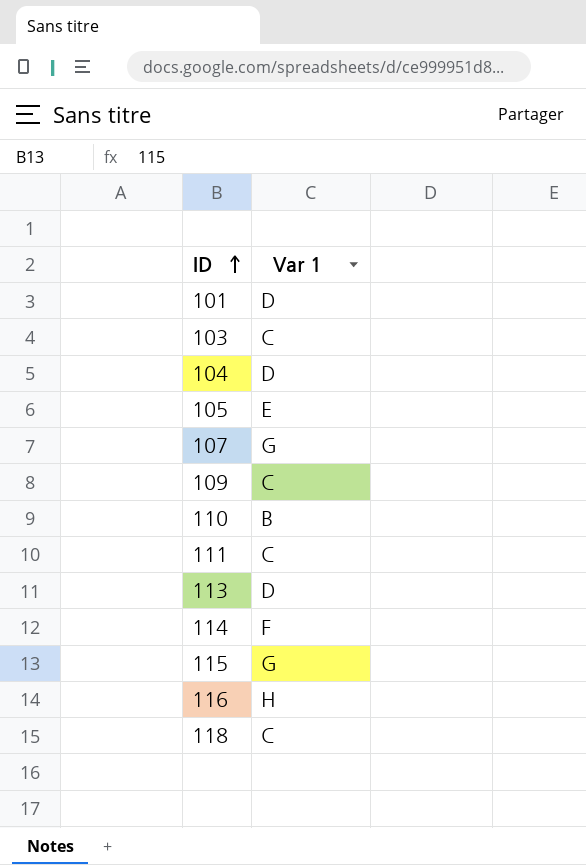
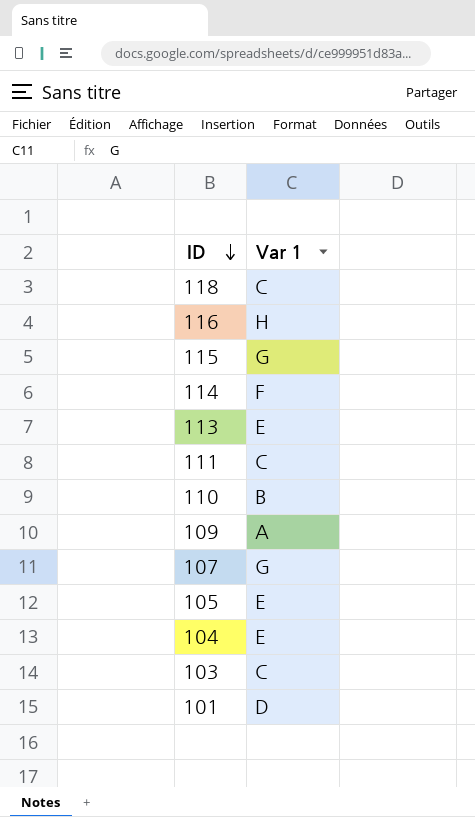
row order: ID ascending -> ID descending
113 | Var 1: D -> E
109 | Var 1: C -> A
104 | Var 1: D -> E

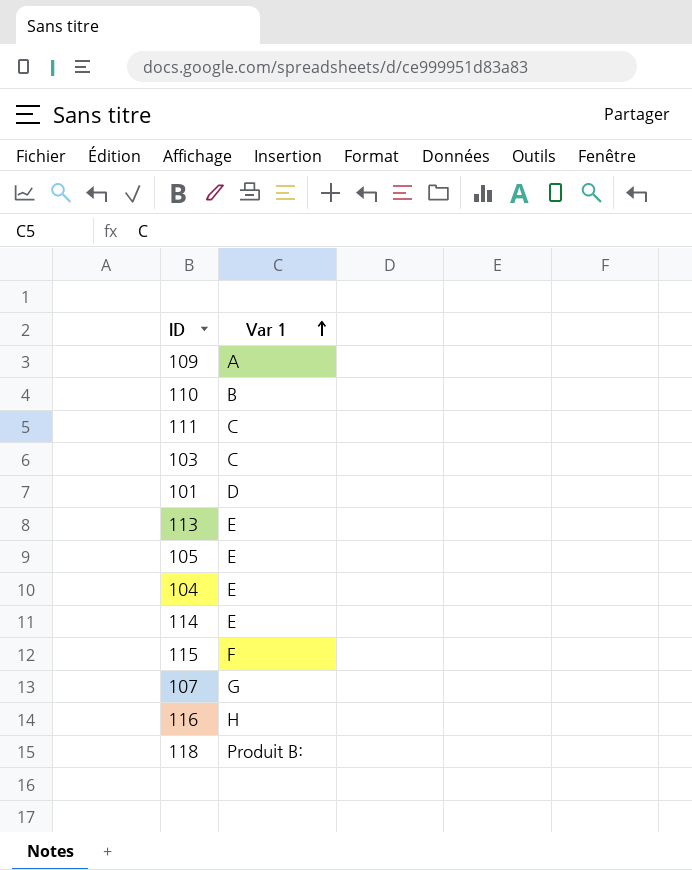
row order: ID descending -> Var 1 ascending
114 | Var 1: F -> E
115 | Var 1: G -> F
118 | Var 1: C -> Produit B:

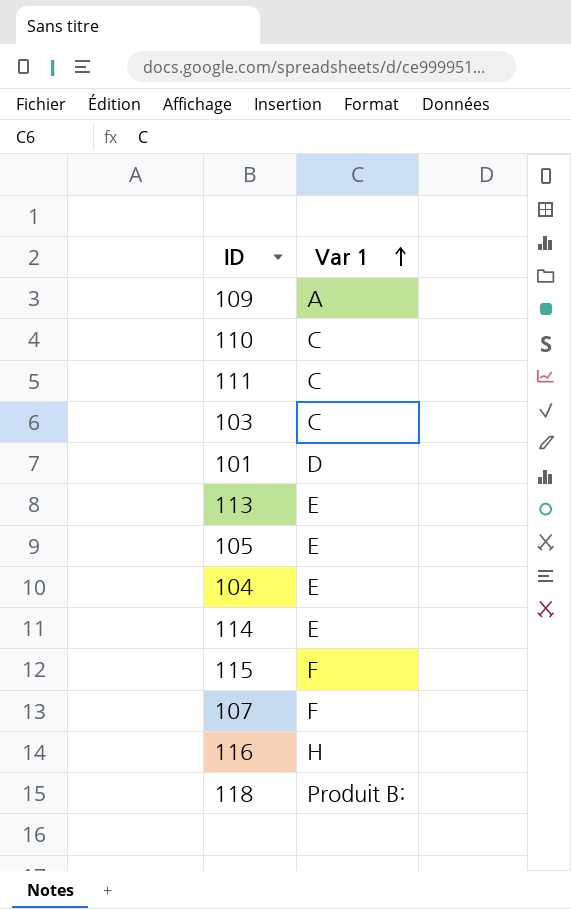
110 | Var 1: B -> C
107 | Var 1: G -> F

